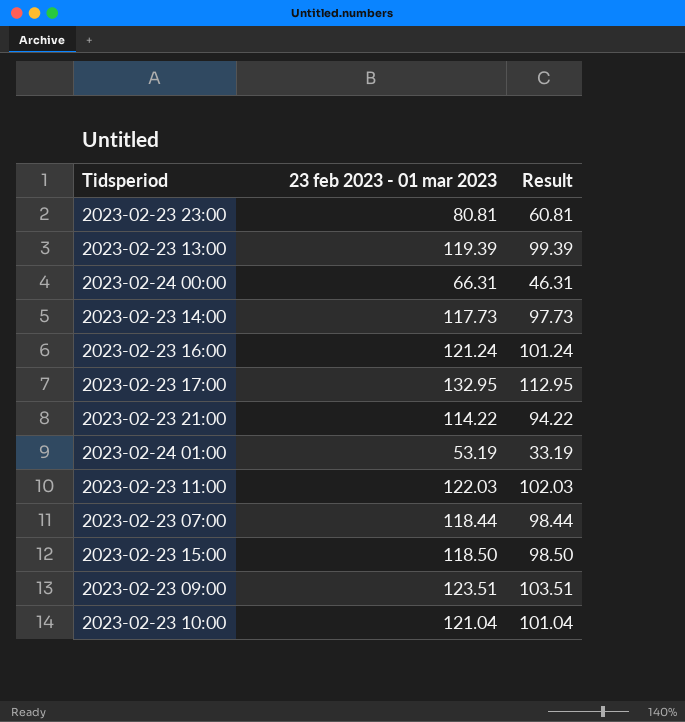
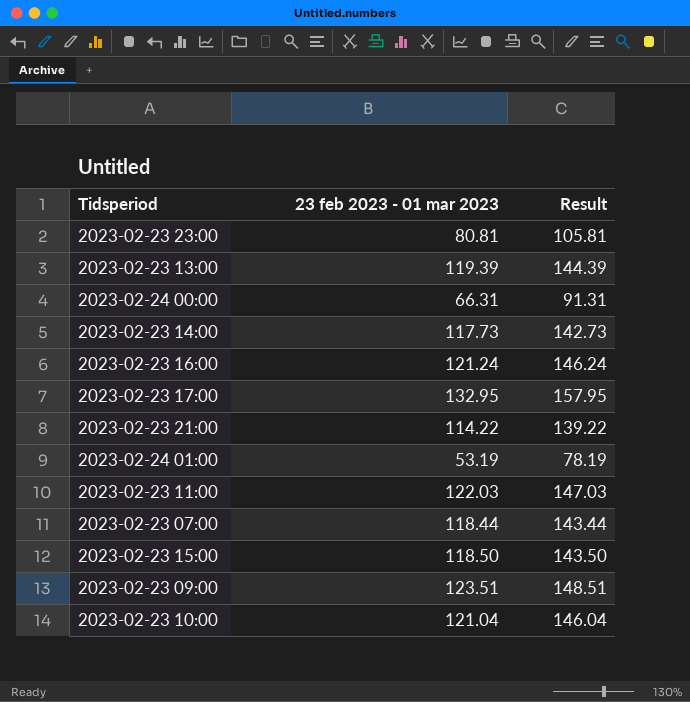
column Result | formula: [23 feb 2023 - 01 mar 2023] - 20 -> [23 feb 2023 - 01 mar 2023] + 25

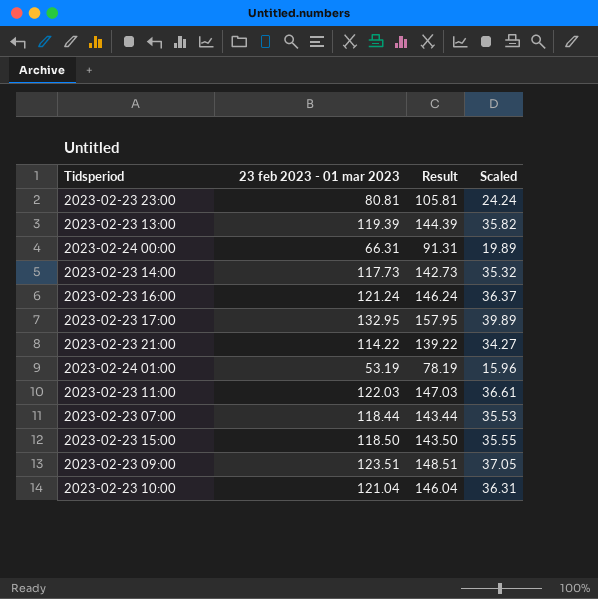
column Scaled | formula: none -> [23 feb 2023 - 01 mar 2023] * 0.3

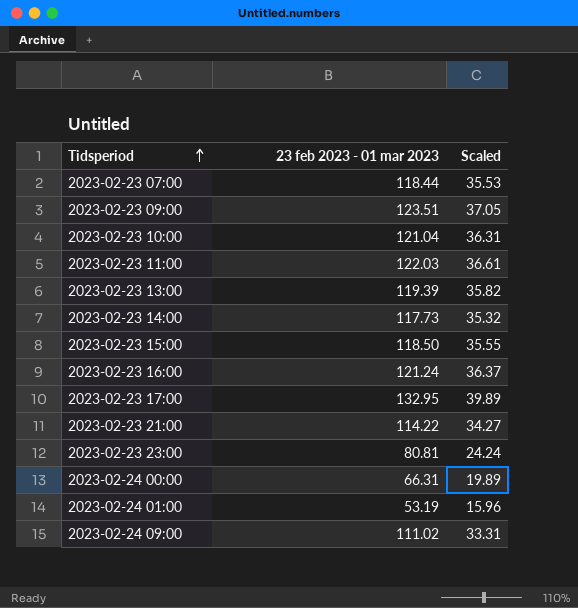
row order: none -> Tidsperiod ascending
column Result | formula: [23 feb 2023 - 01 mar 2023] + 25 -> none
row 2023-02-24 09:00: none -> 111.02 | 33.31

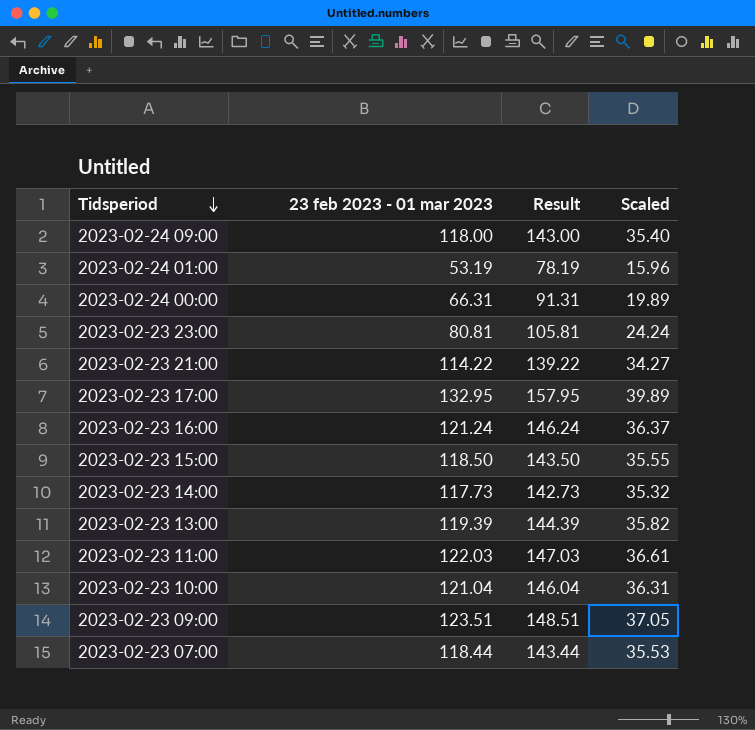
row order: Tidsperiod ascending -> Tidsperiod descending
column Result | formula: none -> [23 feb 2023 - 01 mar 2023] + 25
2023-02-24 09:00 | 23 feb 2023 - 01 mar 2023: 111.02 -> 118.00
2023-02-24 09:00 | Scaled: 33.31 -> 35.40

